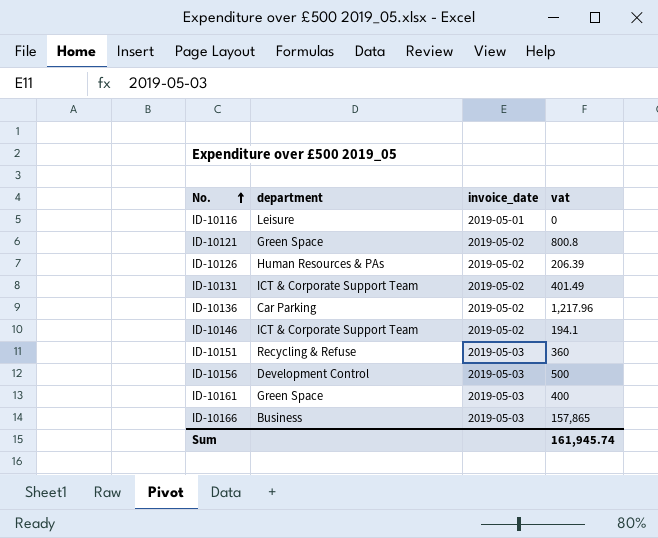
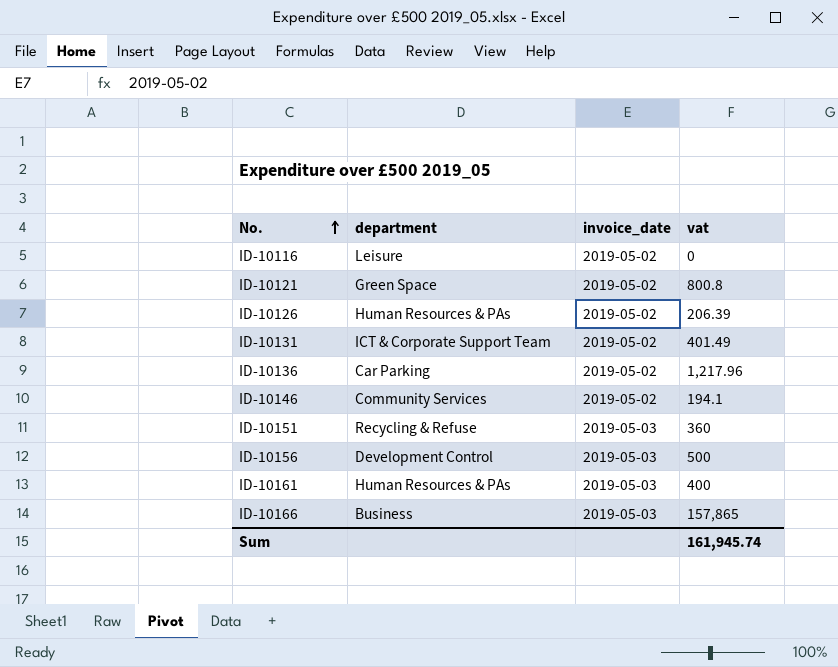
ID-10116 | invoice_date: 2019-05-01 -> 2019-05-02
ID-10146 | department: ICT & Corporate Support Team -> Community Services
ID-10161 | department: Green Space -> Human Resources & PAs

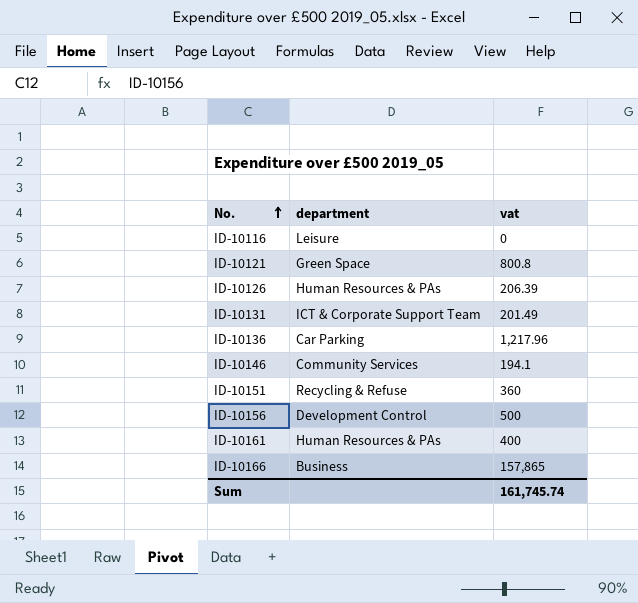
column invoice_date | position: 3 -> none
ID-10131 | vat: 401.49 -> 201.49
Sum | vat: 161,945.74 -> 161,745.74

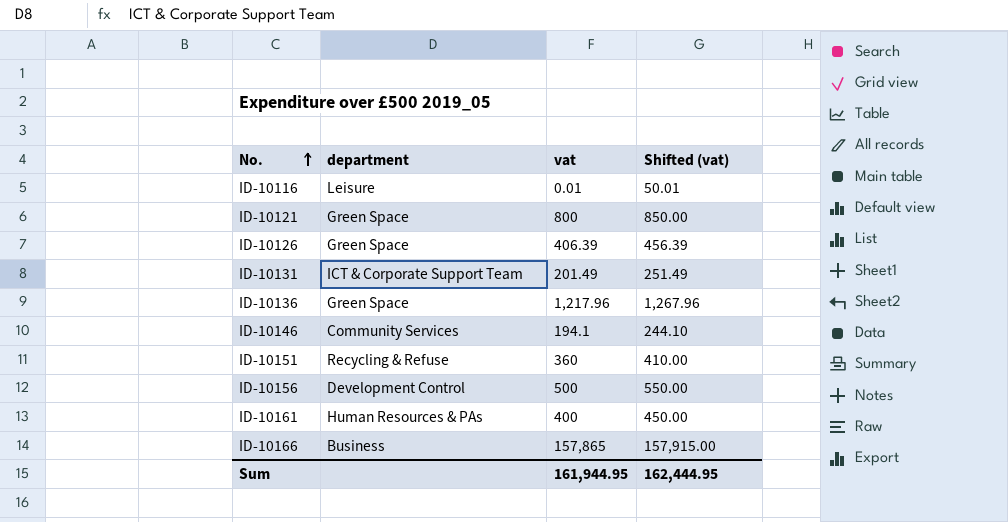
column Shifted (vat) | formula: none -> [vat] + 50
ID-10116 | vat: 0 -> 0.01
ID-10121 | vat: 800.8 -> 800
ID-10126 | department: Human Resources & PAs -> Green Space
ID-10126 | vat: 206.39 -> 406.39
ID-10136 | department: Car Parking -> Green Space
Sum | vat: 161,745.74 -> 161,944.95

